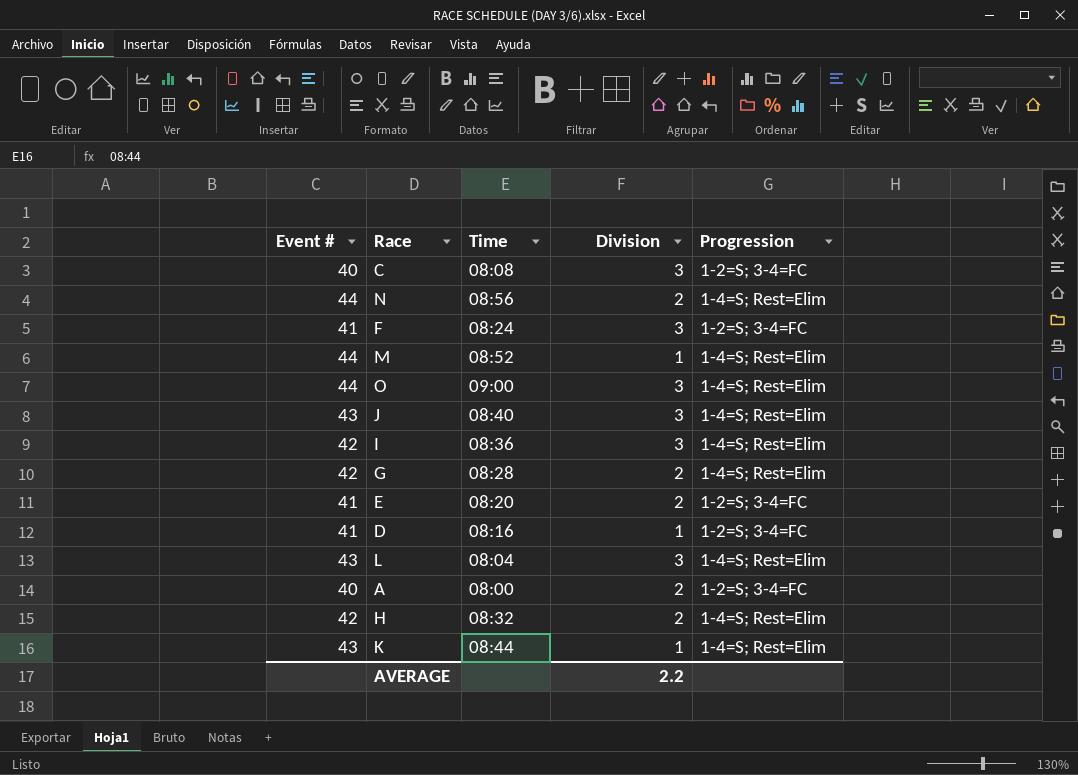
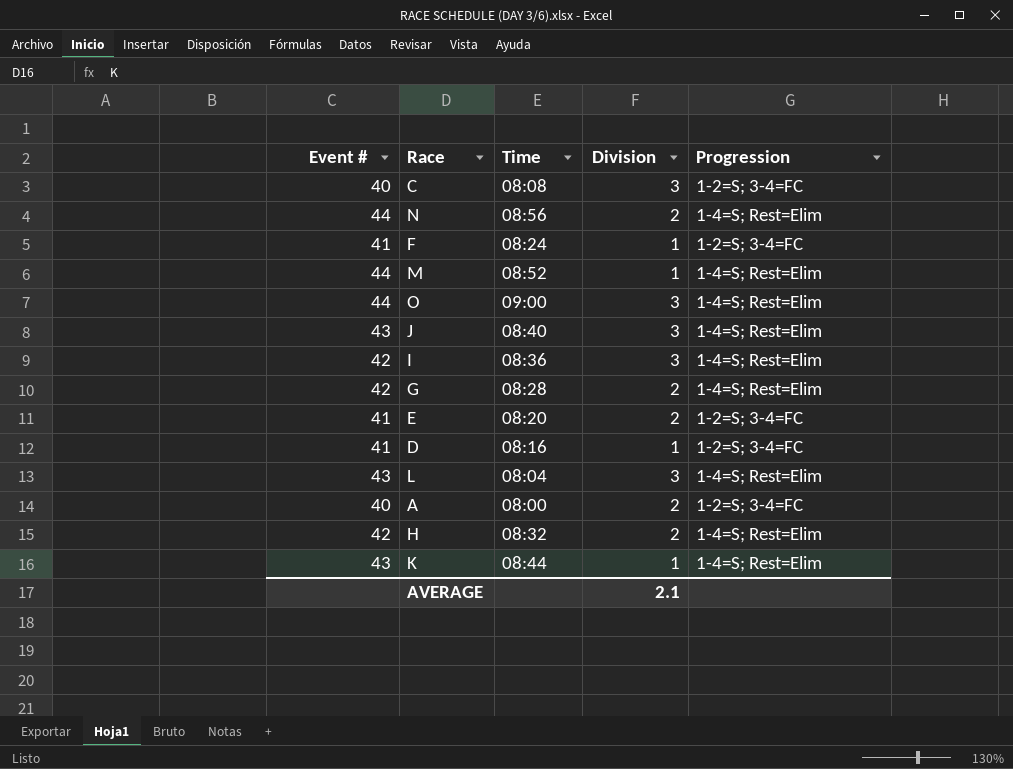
F | Division: 3 -> 1
AVERAGE | Division: 2.2 -> 2.1

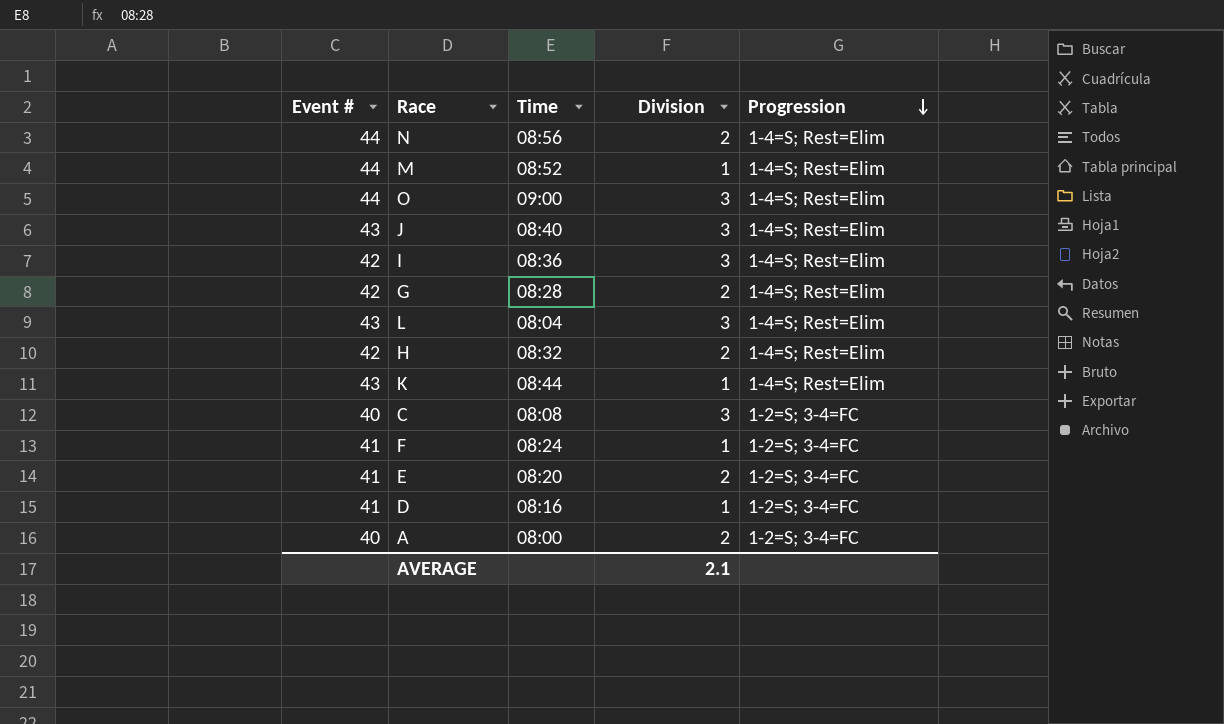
row order: none -> Progression descending

